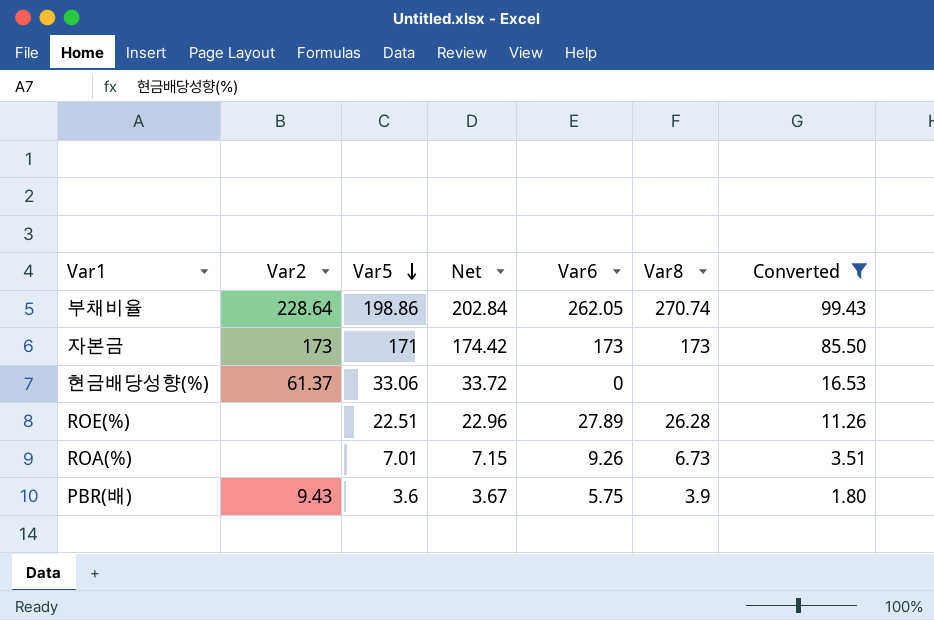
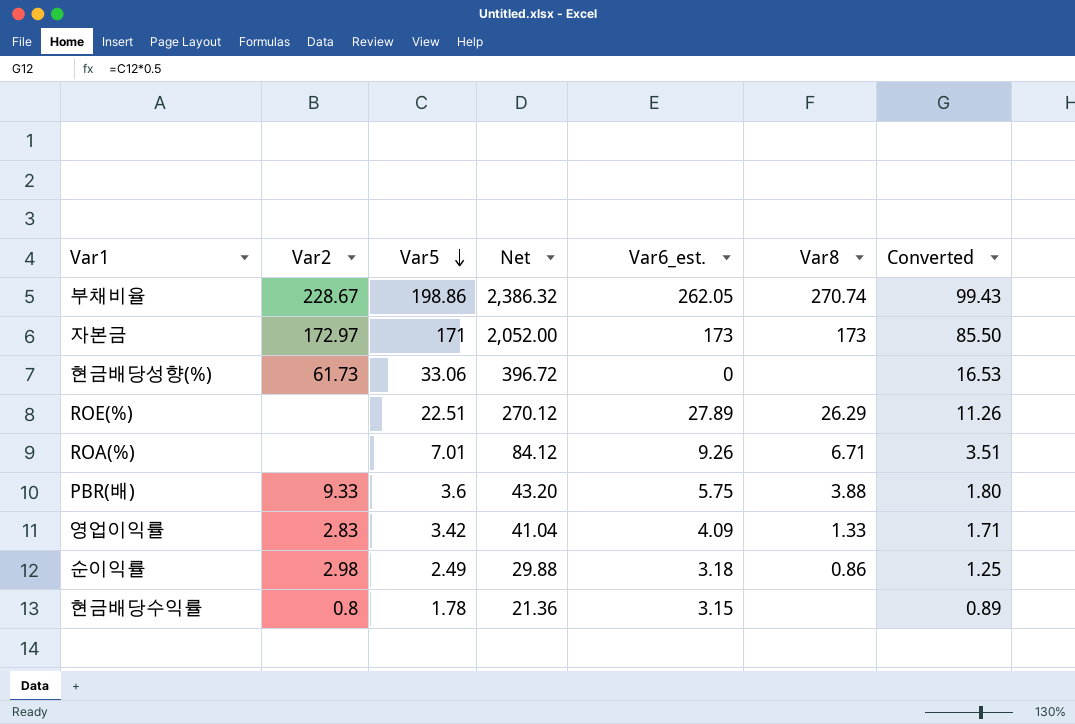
filter: Converted >= 1.80 -> none
column Net | formula: [Var5] * 1.02 -> [Var5] * 12
column name: Var6 -> Var6_est.
부채비율 | Var2: 228.64 -> 228.67
자본금 | Var2: 173 -> 172.97
현금배당성향(%) | Var2: 61.37 -> 61.73
ROE(%) | Var8: 26.28 -> 26.29
ROA(%) | Var8: 6.73 -> 6.71
PBR(배) | Var2: 9.43 -> 9.33
PBR(배) | Var8: 3.9 -> 3.88

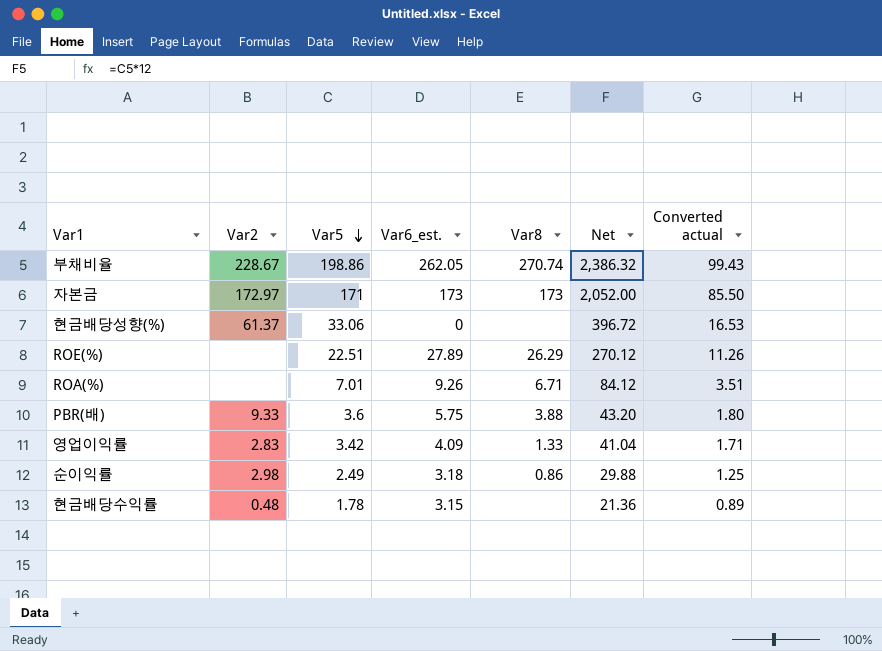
column Net | position: 4 -> 6
column name: Converted -> Converted actual
현금배당성향(%) | Var2: 61.73 -> 61.37
현금배당수익률 | Var2: 0.8 -> 0.48

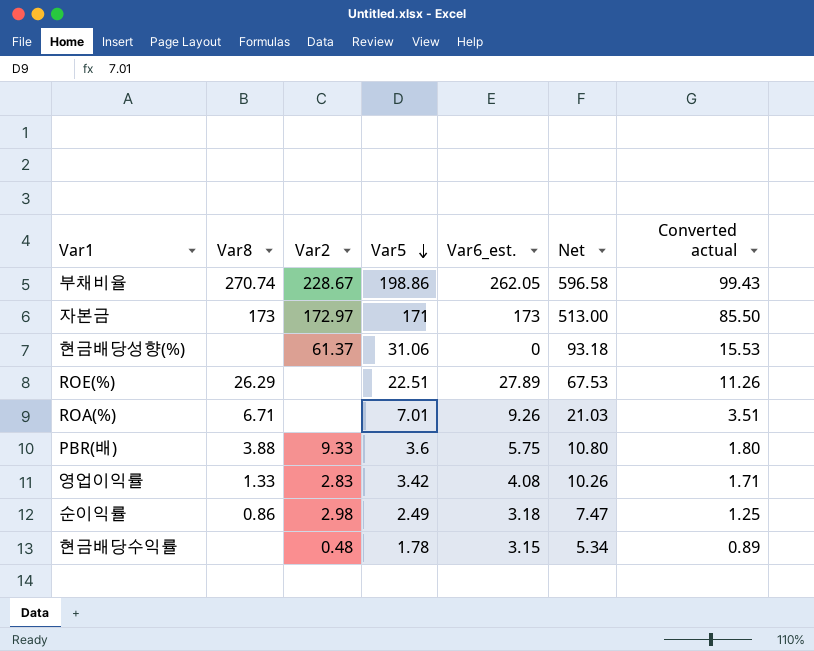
column Var8 | position: 5 -> 2
column Net | formula: [Var5] * 12 -> [Var5] * 3
현금배당성향(%) | Var5: 33.06 -> 31.06
현금배당성향(%) | Converted actual: 16.53 -> 15.53
영업이익률 | Var6_est.: 4.09 -> 4.08

